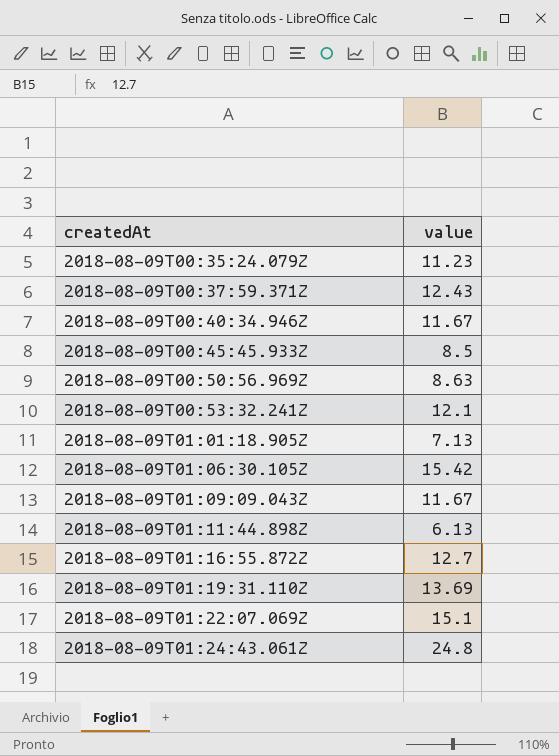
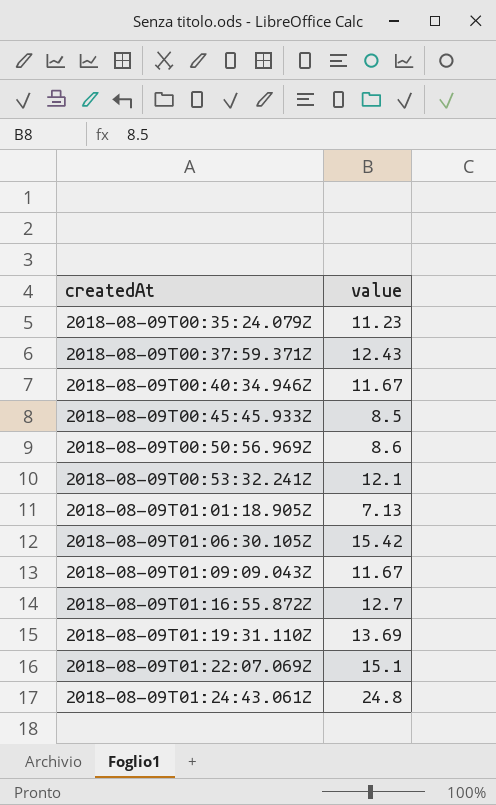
row 2018-08-09T01:11:44.898Z: 6.13 -> none
2018-08-09T00:50:56.969Z | value: 8.63 -> 8.6

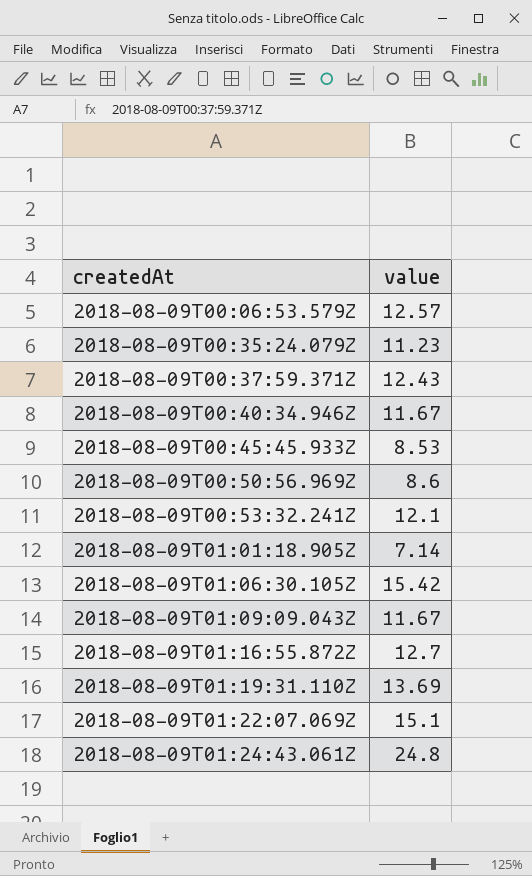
row 2018-08-09T00:06:53.579Z: none -> 12.57
2018-08-09T00:45:45.933Z | value: 8.5 -> 8.53
2018-08-09T01:01:18.905Z | value: 7.13 -> 7.14

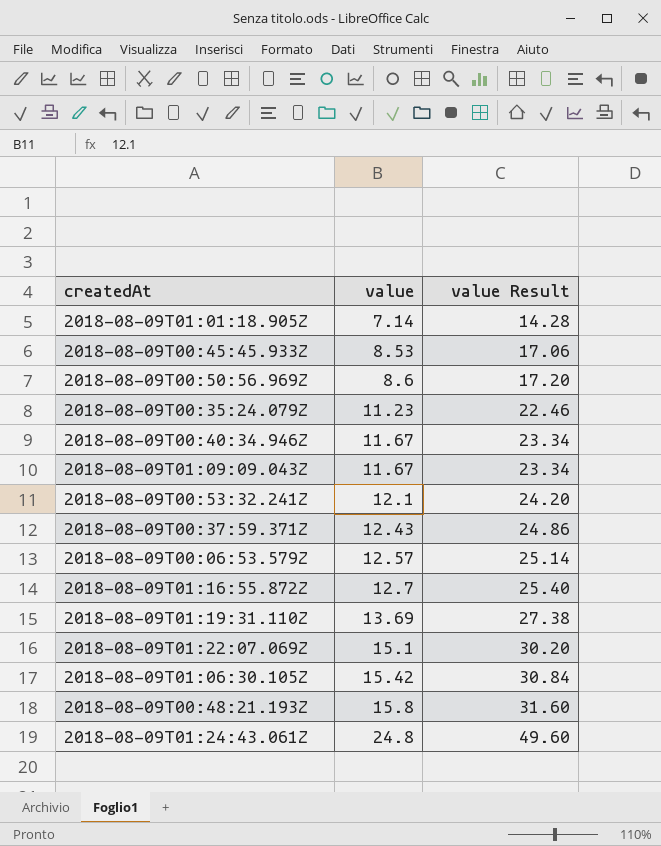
row order: createdAt ascending -> value ascending
column value Result | formula: none -> [value] * 2
row 2018-08-09T00:48:21.193Z: none -> 15.8 | 31.60

